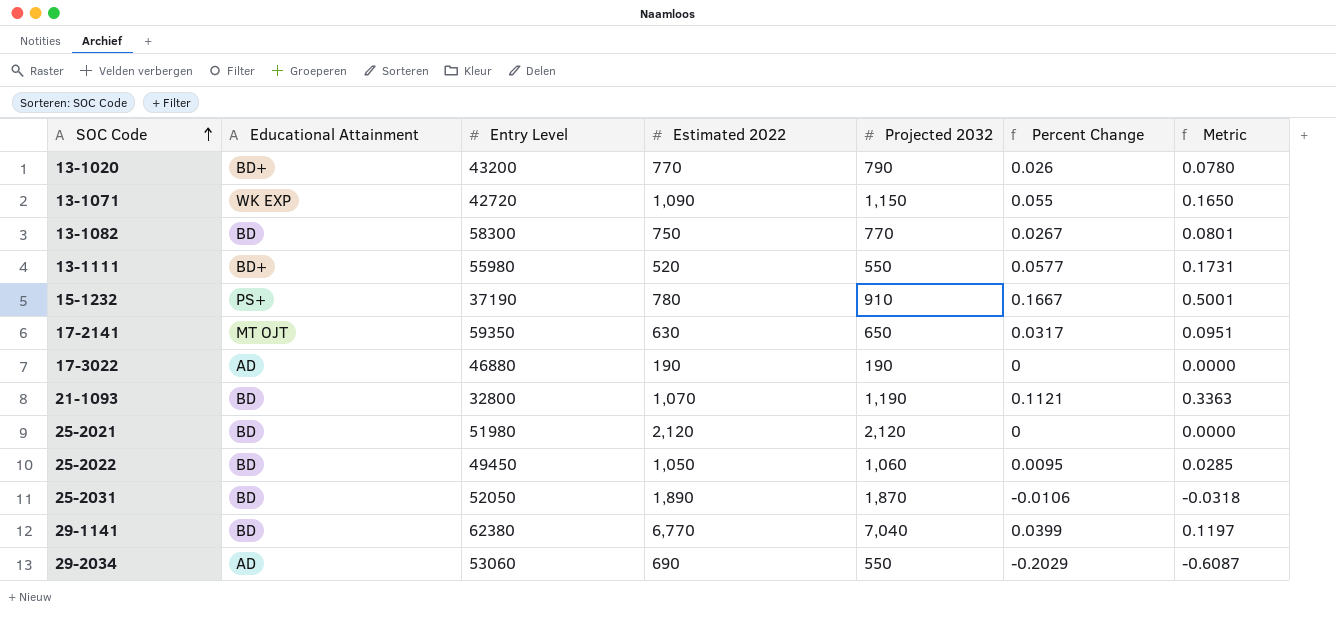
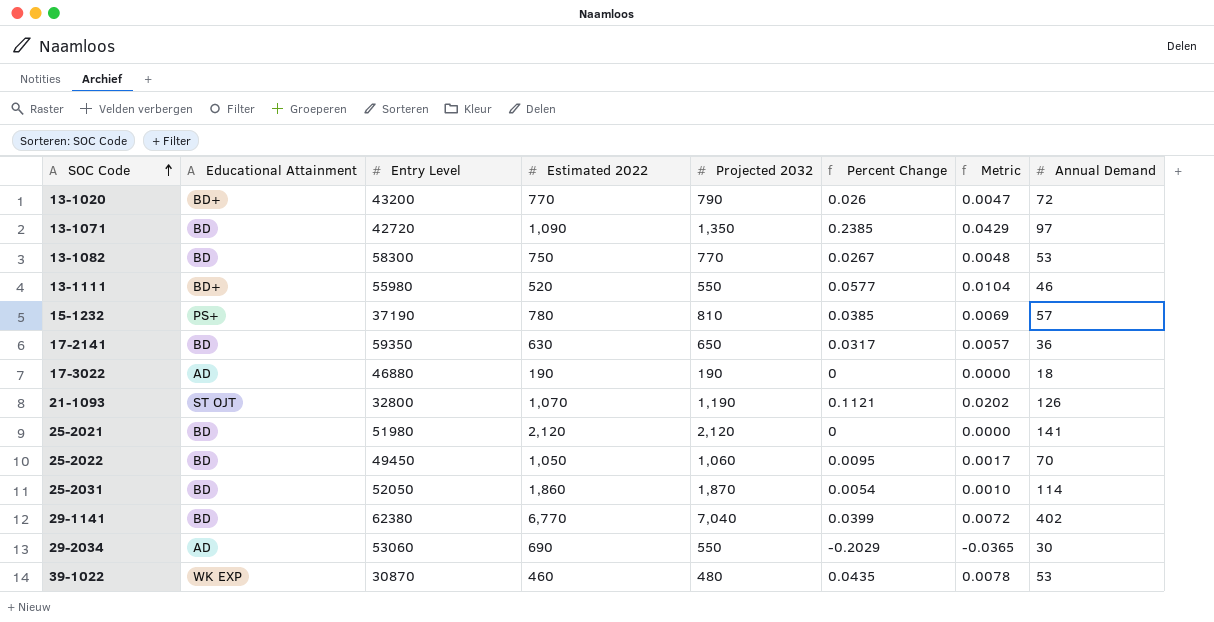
column Metric | formula: [Percent Change] * 3 -> [Percent Change] * 0.18
column Annual Demand | position: none -> 8
13-1071 | Educational Attainment: WK EXP -> BD
13-1071 | Projected 2032: 1,150 -> 1,350
13-1071 | Percent Change: 0.055 -> 0.2385
15-1232 | Projected 2032: 910 -> 810
15-1232 | Percent Change: 0.1667 -> 0.0385
17-2141 | Educational Attainment: MT OJT -> BD
21-1093 | Educational Attainment: BD -> ST OJT
25-2031 | Estimated 2022: 1,890 -> 1,860
25-2031 | Percent Change: -0.0106 -> 0.0054
row 39-1022: none -> WK EXP | 30870 | 460 | 480 | 0.0435 | 0.0078 | 53

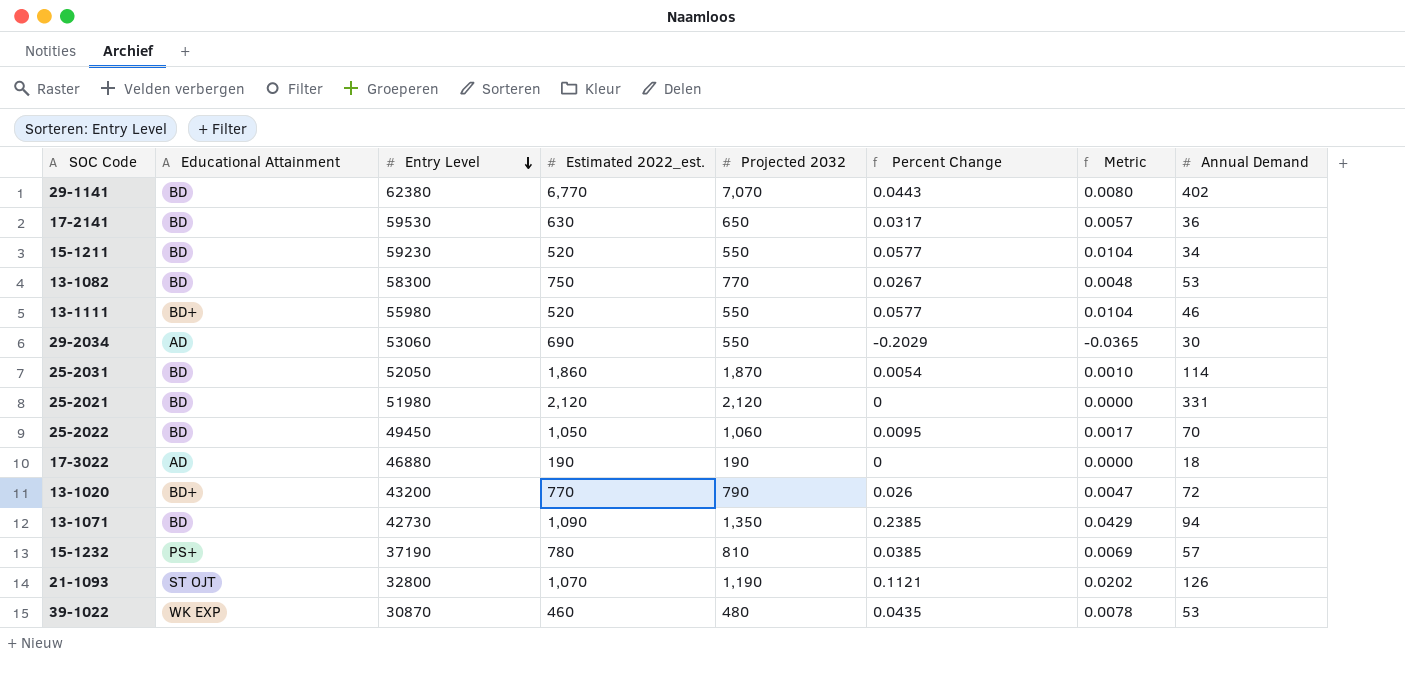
row order: SOC Code ascending -> Entry Level descending
column name: Estimated 2022 -> Estimated 2022_est.
29-1141 | Projected 2032: 7,040 -> 7,070
29-1141 | Percent Change: 0.0399 -> 0.0443
29-1141 | Metric: 0.0072 -> 0.0080
17-2141 | Entry Level: 59350 -> 59530
row 15-1211: none -> BD | 59230 | 520 | 550 | 0.0577 | 0.0104 | 34
25-2021 | Annual Demand: 141 -> 331
13-1071 | Entry Level: 42720 -> 42730
13-1071 | Annual Demand: 97 -> 94

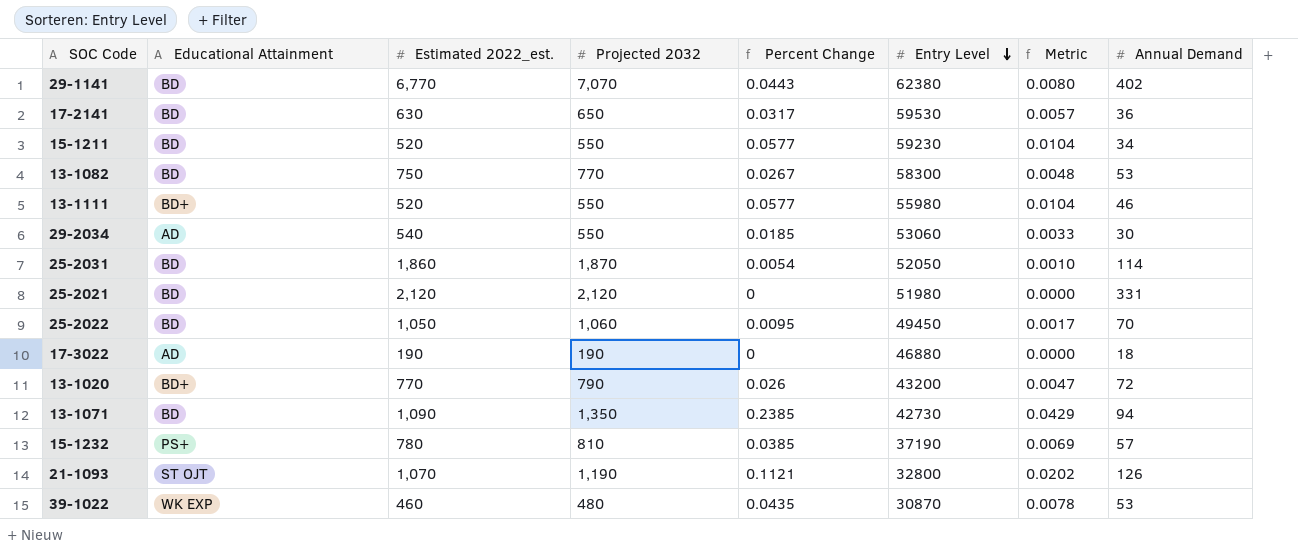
column Entry Level | position: 3 -> 6
29-2034 | Estimated 2022_est.: 690 -> 540
29-2034 | Percent Change: -0.2029 -> 0.0185
29-2034 | Metric: -0.0365 -> 0.0033

